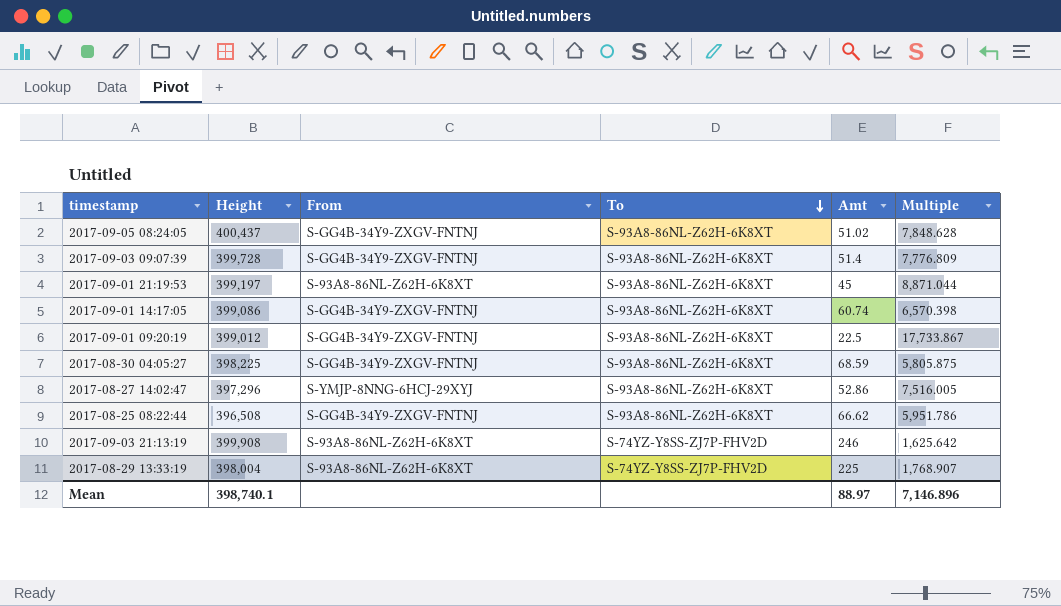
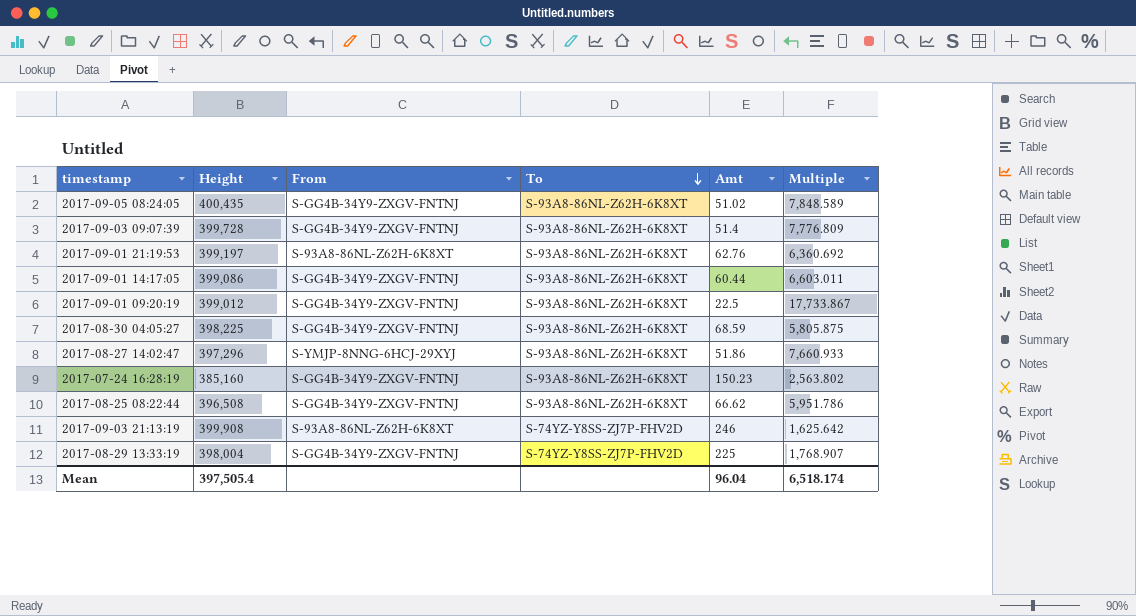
2017-09-05 08:24:05 | Height: 400,437 -> 400,435
2017-09-05 08:24:05 | Multiple: 7,848.628 -> 7,848.589
2017-09-01 21:19:53 | Amt: 45 -> 62.76
2017-09-01 21:19:53 | Multiple: 8,871.044 -> 6,360.692
2017-09-01 14:17:05 | Amt: 60.74 -> 60.44
2017-09-01 14:17:05 | Multiple: 6,570.398 -> 6,603.011
2017-08-27 14:02:47 | Amt: 52.86 -> 51.86
2017-08-27 14:02:47 | Multiple: 7,516.005 -> 7,660.933
row 2017-07-24 16:28:19: none -> 385,160 | S-GG4B-34Y9-ZXGV-FNTNJ | S-93A8-86NL-Z62H-6K8XT | 150.23 | 2,563.802
2017-08-29 13:33:19 | From: S-93A8-86NL-Z62H-6K8XT -> S-GG4B-34Y9-ZXGV-FNTNJ
Mean | Height: 398,740.1 -> 397,505.4
Mean | Amt: 88.97 -> 96.04
Mean | Multiple: 7,146.896 -> 6,518.174

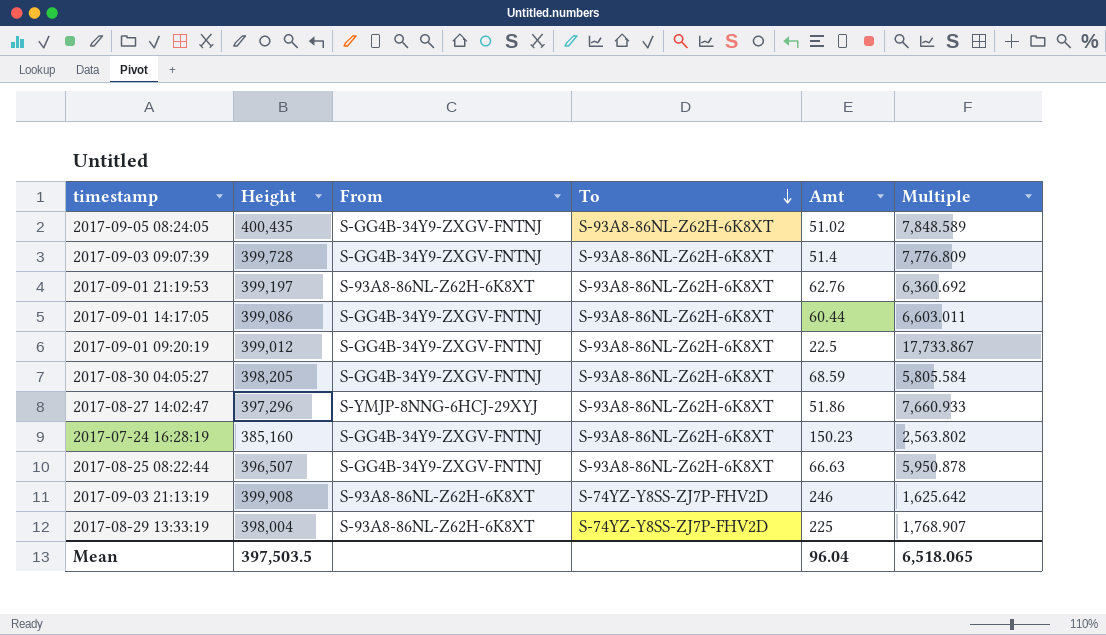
2017-08-30 04:05:27 | Height: 398,225 -> 398,205
2017-08-30 04:05:27 | Multiple: 5,805.875 -> 5,805.584
2017-08-25 08:22:44 | Height: 396,508 -> 396,507
2017-08-25 08:22:44 | Amt: 66.62 -> 66.63
2017-08-25 08:22:44 | Multiple: 5,951.786 -> 5,950.878
2017-08-29 13:33:19 | From: S-GG4B-34Y9-ZXGV-FNTNJ -> S-93A8-86NL-Z62H-6K8XT
Mean | Height: 397,505.4 -> 397,503.5
Mean | Multiple: 6,518.174 -> 6,518.065

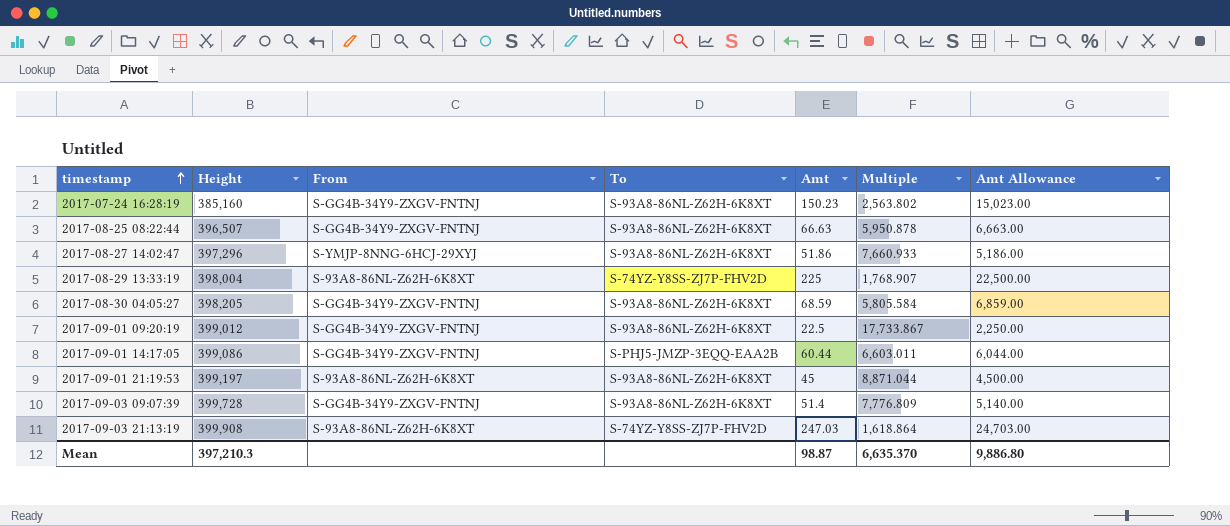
row order: To descending -> timestamp ascending
column Amt Allowance | formula: none -> [Amt] * 100
row 2017-09-05 08:24:05: 400,435 | S-GG4B-34Y9-ZXGV-FNTNJ | S-93A8-86NL-Z62H-6K8XT | 51.02 | 7,848.589 -> none
2017-09-01 14:17:05 | To: S-93A8-86NL-Z62H-6K8XT -> S-PHJ5-JMZP-3EQQ-EAA2B
2017-09-01 21:19:53 | Amt: 62.76 -> 45
2017-09-01 21:19:53 | Multiple: 6,360.692 -> 8,871.044
2017-09-03 21:13:19 | Amt: 246 -> 247.03
2017-09-03 21:13:19 | Multiple: 1,625.642 -> 1,618.864
Mean | Height: 397,503.5 -> 397,210.3
Mean | Amt: 96.04 -> 98.87
Mean | Multiple: 6,518.065 -> 6,635.370

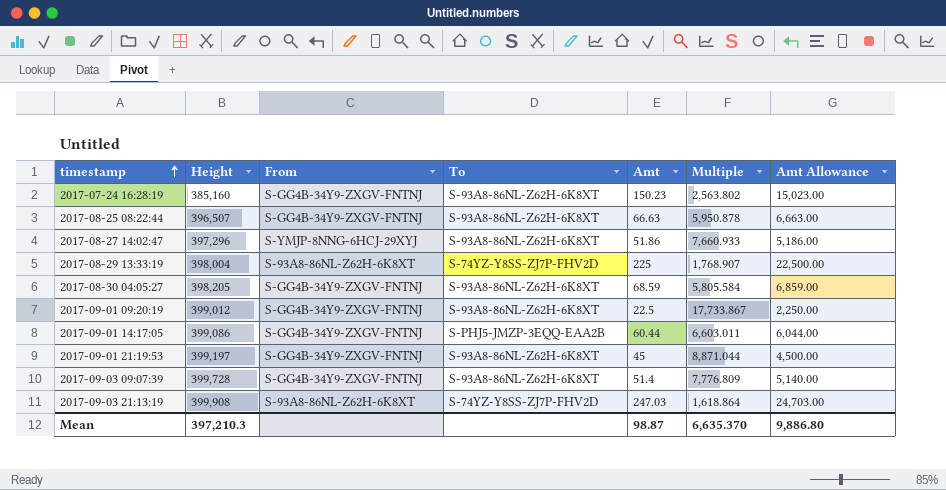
2017-09-01 21:19:53 | From: S-93A8-86NL-Z62H-6K8XT -> S-GG4B-34Y9-ZXGV-FNTNJ

